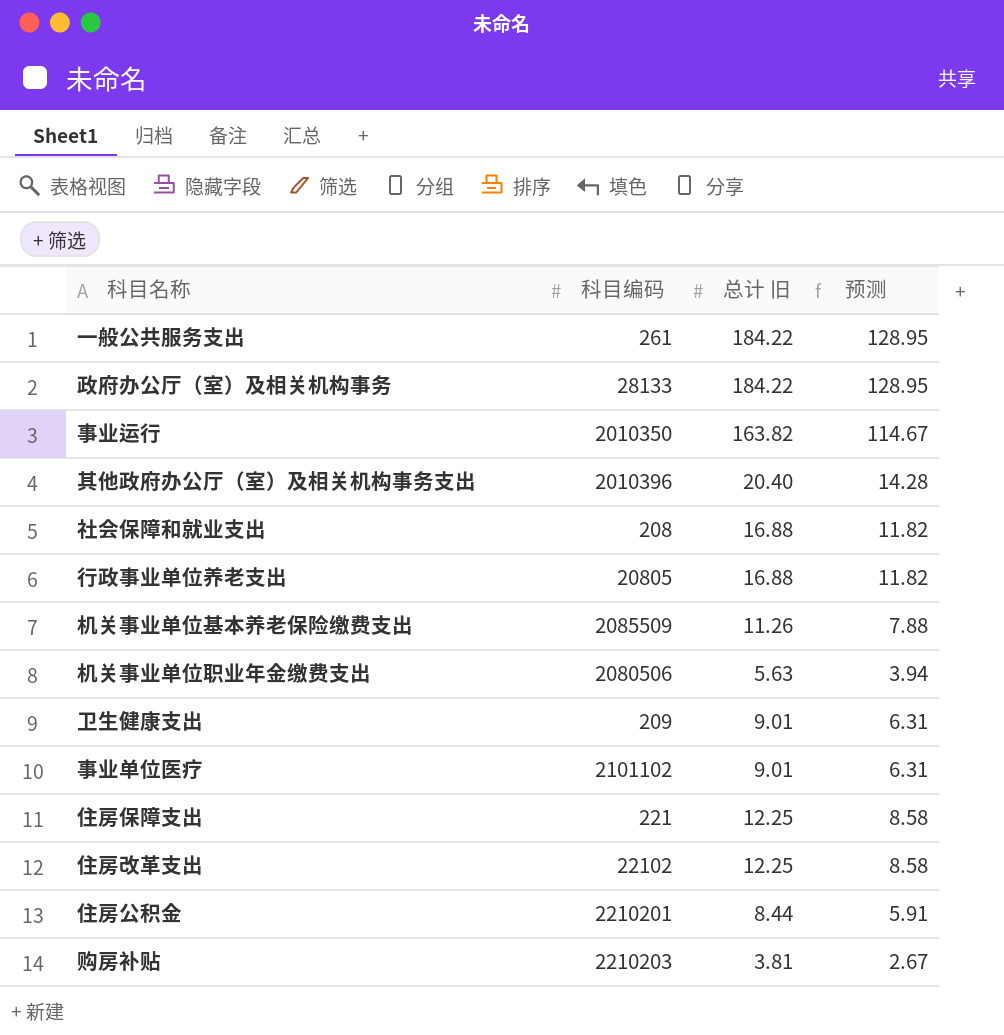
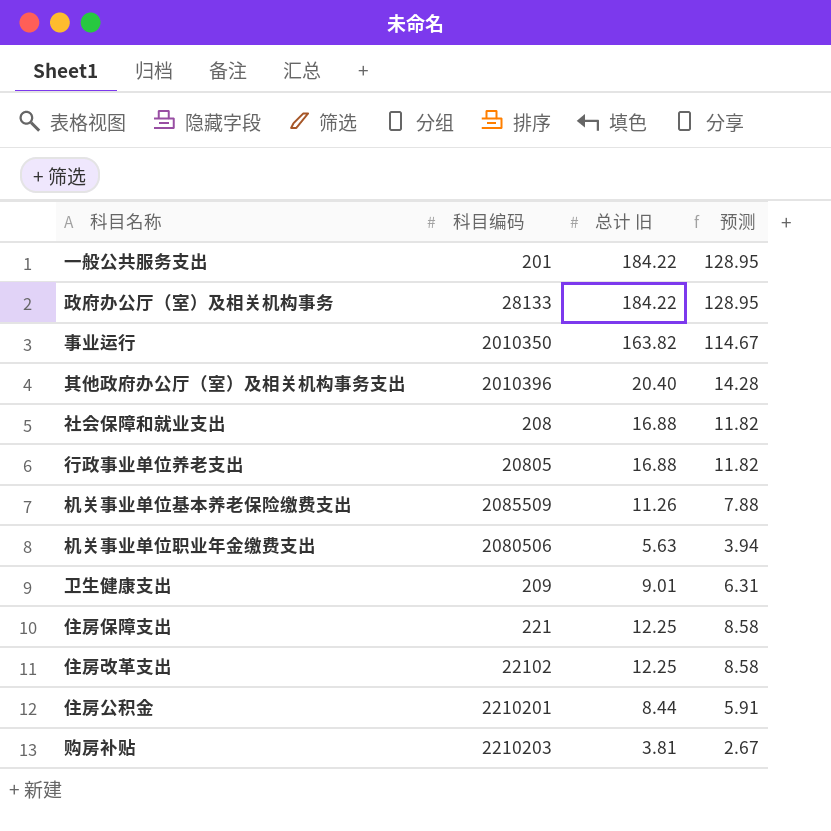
row 事业单位医疗: 2101102 | 9.01 | 6.31 -> none
一般公共服务支出 | 科目编码: 261 -> 201

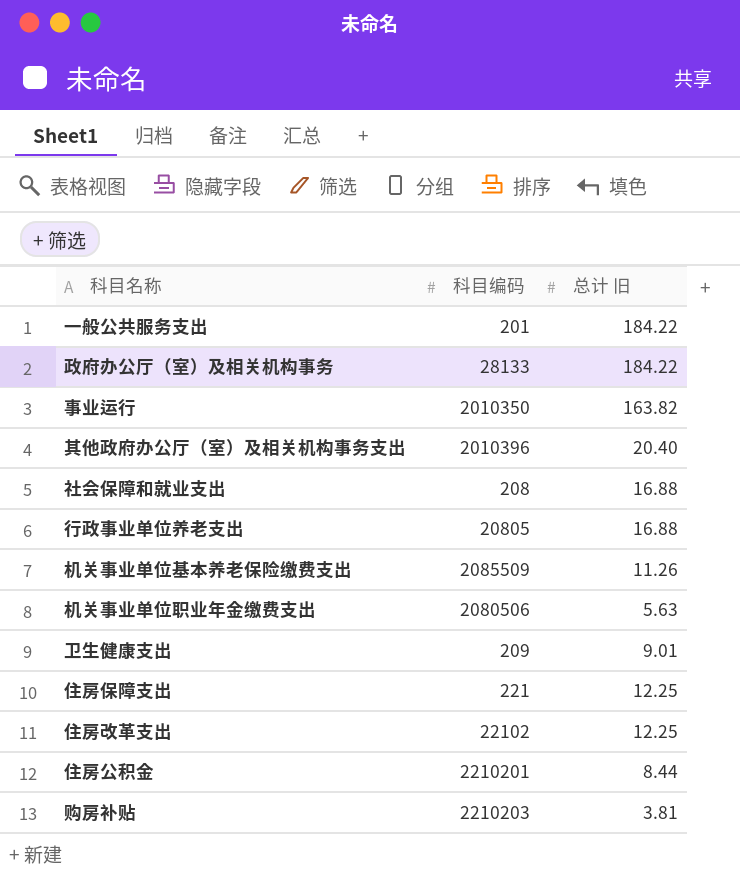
column 预测 | formula: [总计 旧] * 0.7 -> none

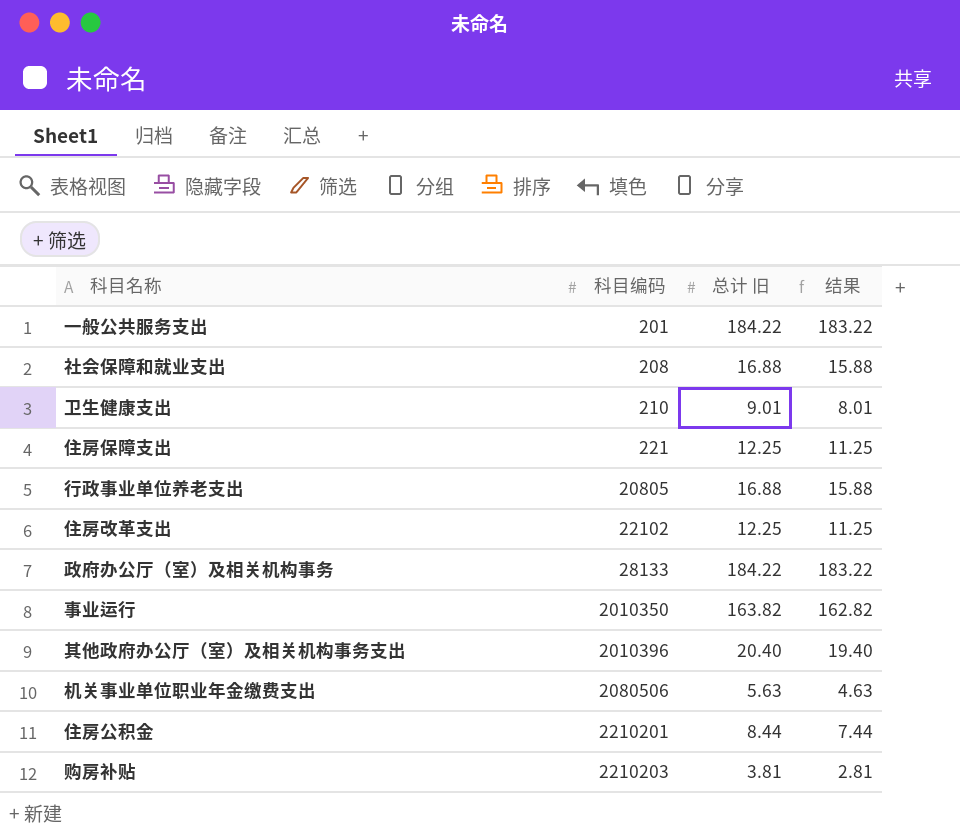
row order: none -> 科目编码 ascending
column 结果 | formula: none -> [总计 旧] - 1
row 机关事业单位基本养老保险缴费支出: 2085509 | 11.26 -> none
卫生健康支出 | 科目编码: 209 -> 210

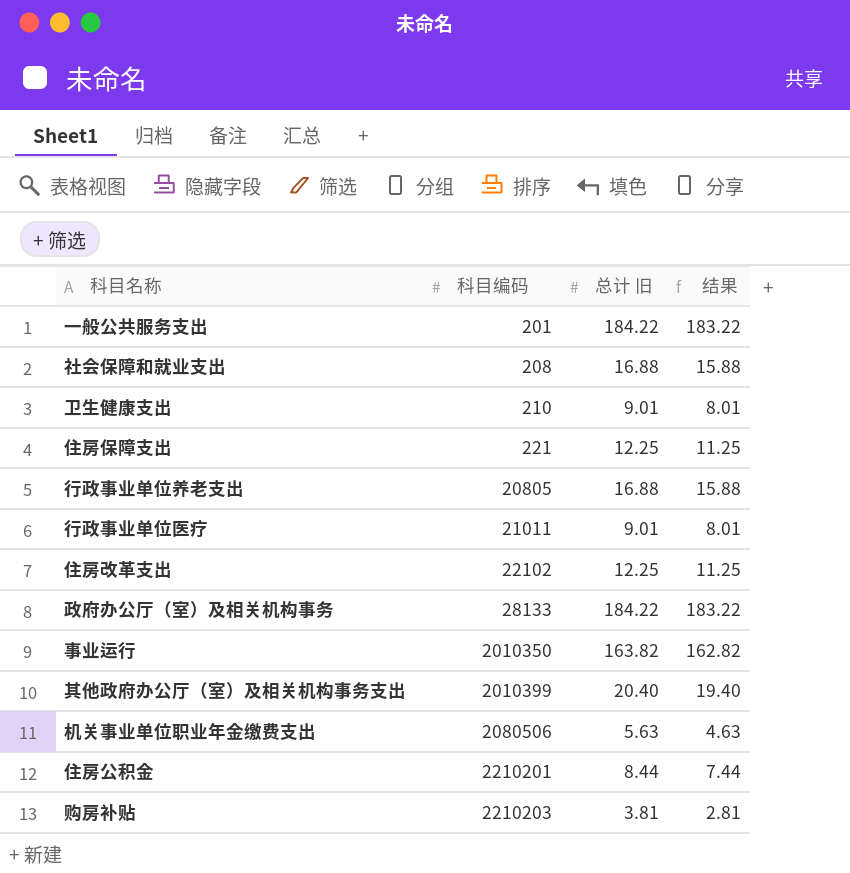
row 行政事业单位医疗: none -> 21011 | 9.01 | 8.01
其他政府办公厅（室）及相关机构事务支出 | 科目编码: 2010396 -> 2010399

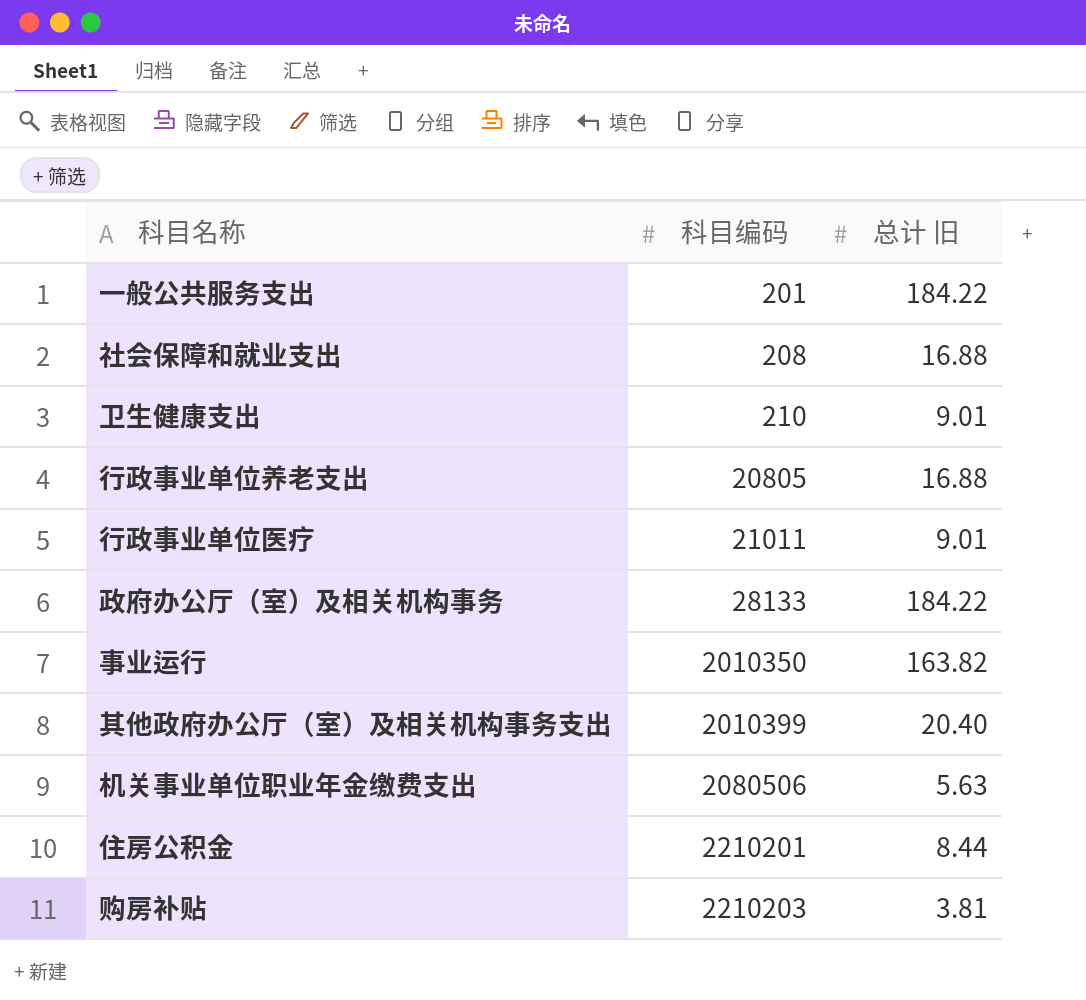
column 结果 | formula: [总计 旧] - 1 -> none
row 住房保障支出: 221 | 12.25 | 11.25 -> none
row 住房改革支出: 22102 | 12.25 | 11.25 -> none

